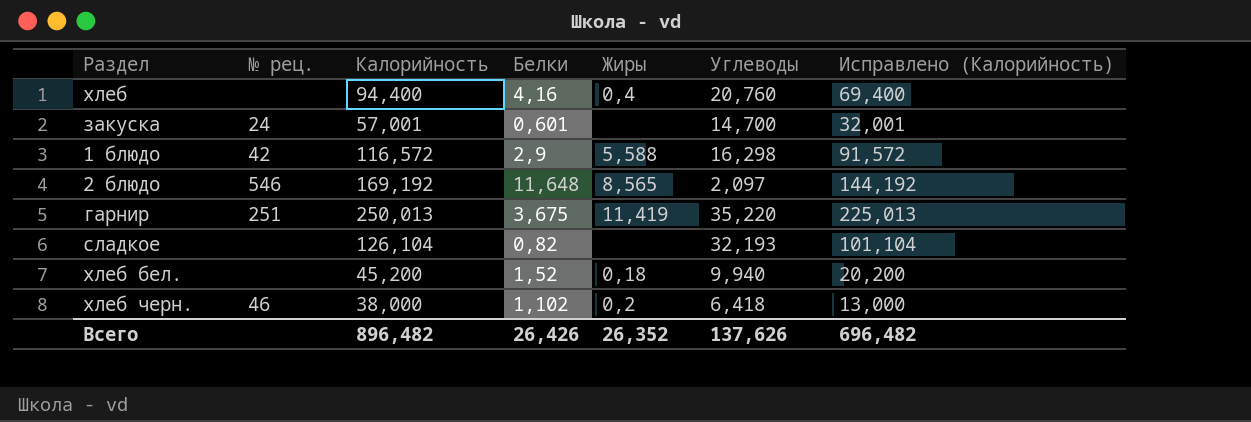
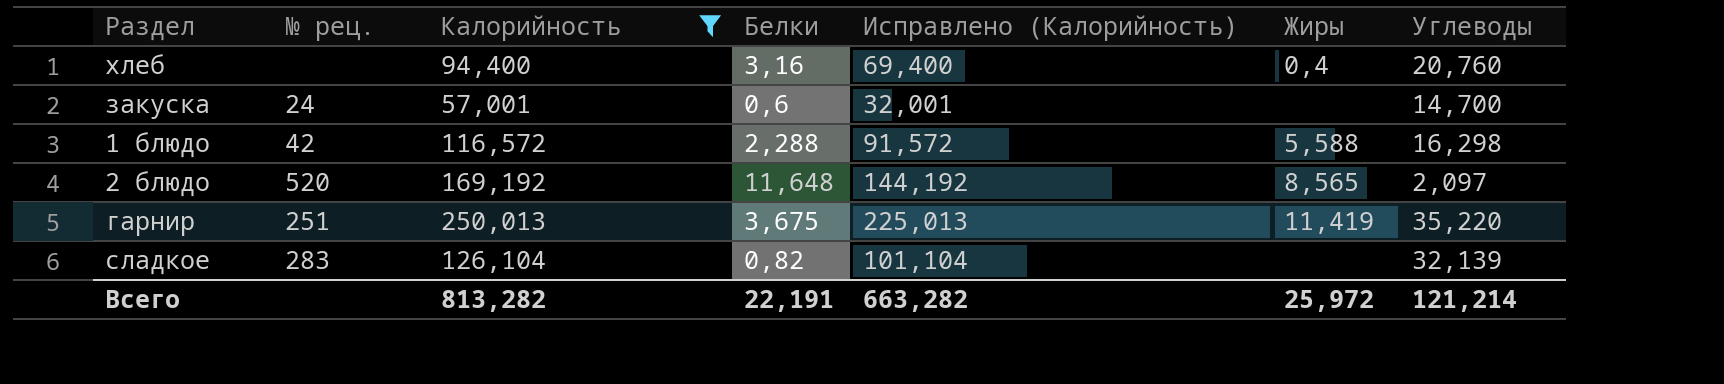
filter: none -> Калорийность >= 57,001
column Исправлено (Калорийность) | position: 7 -> 5
хлеб | Белки: 4,16 -> 3,16
закуска | Белки: 0,601 -> 0,6
1 блюдо | Белки: 2,9 -> 2,288
2 блюдо | № рец.: 546 -> 520
сладкое | № рец.: none -> 283
сладкое | Углеводы: 32,193 -> 32,139
Всего | Калорийность: 896,482 -> 813,282
Всего | Белки: 26,426 -> 22,191
Всего | Исправлено (Калорийность): 696,482 -> 663,282
Всего | Жиры: 26,352 -> 25,972
Всего | Углеводы: 137,626 -> 121,214

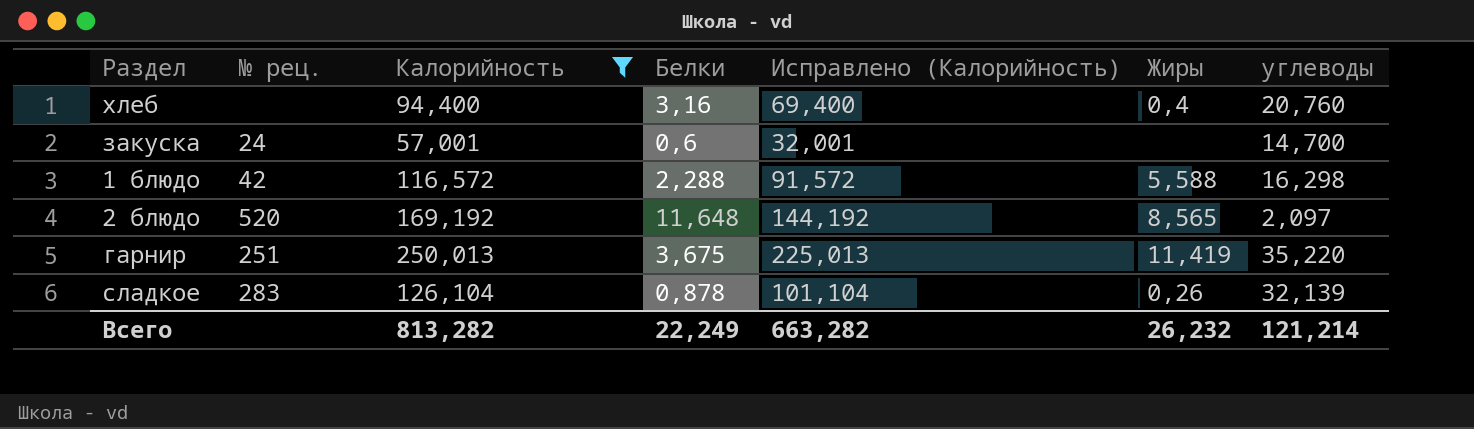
column name: Углеводы -> углеводы
сладкое | Белки: 0,82 -> 0,878
сладкое | Жиры: none -> 0,26
Всего | Белки: 22,191 -> 22,249
Всего | Жиры: 25,972 -> 26,232

